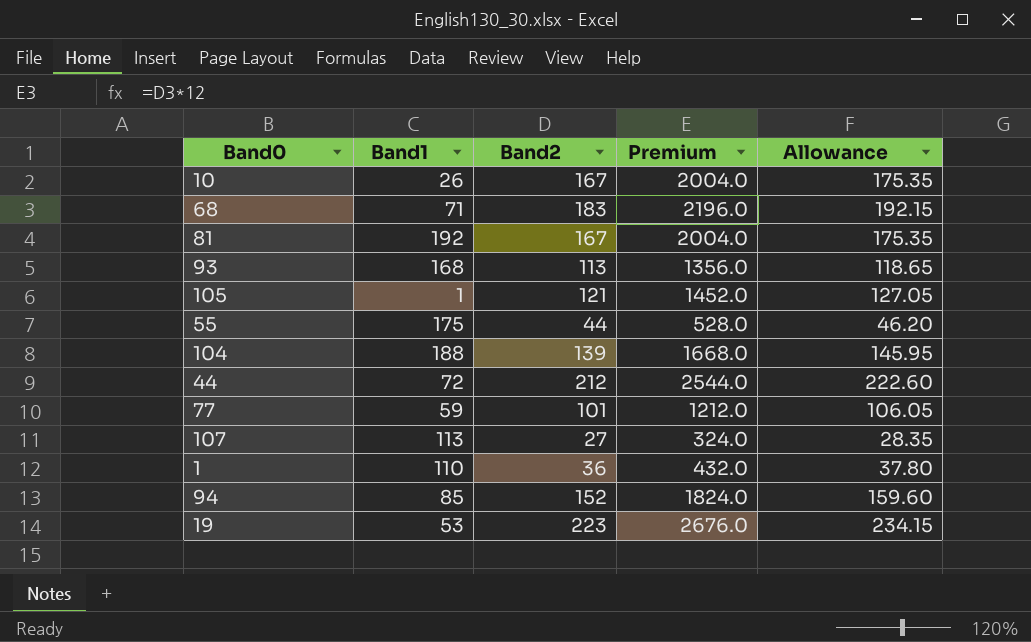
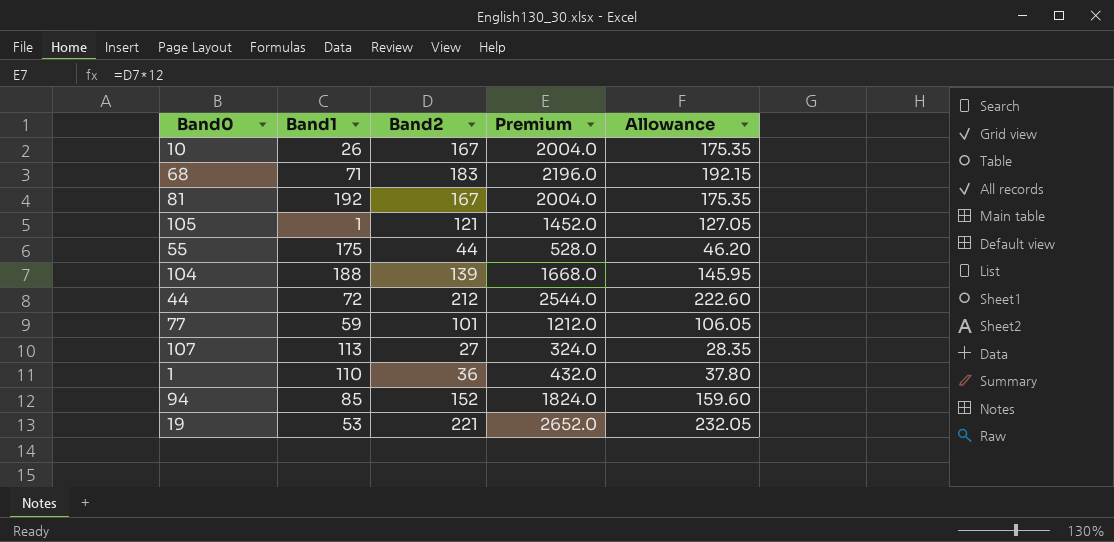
row 93: 168 | 113 | 1356.0 | 118.65 -> none
19 | Band2: 223 -> 221
19 | Premium: 2676.0 -> 2652.0
19 | Allowance: 234.15 -> 232.05

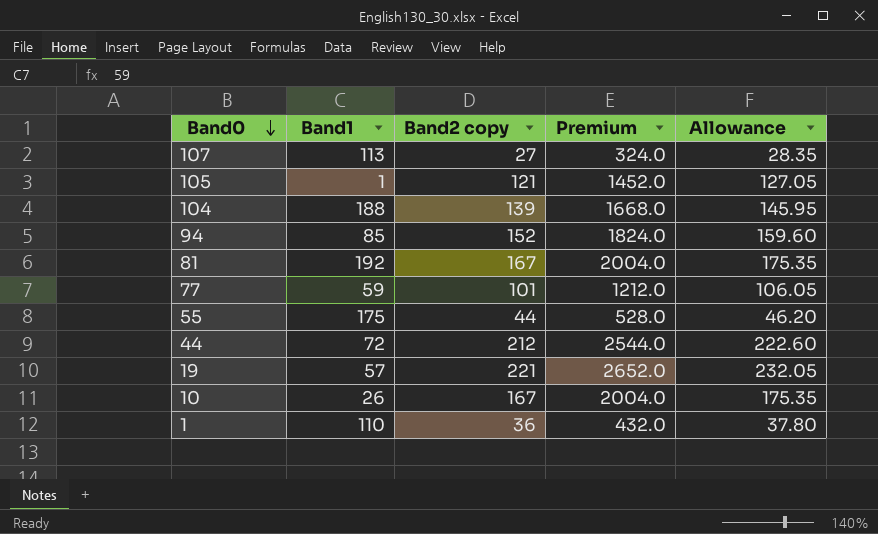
row order: none -> Band0 descending
column name: Band2 -> Band2 copy
row 68: 71 | 183 | 2196.0 | 192.15 -> none
19 | Band1: 53 -> 57

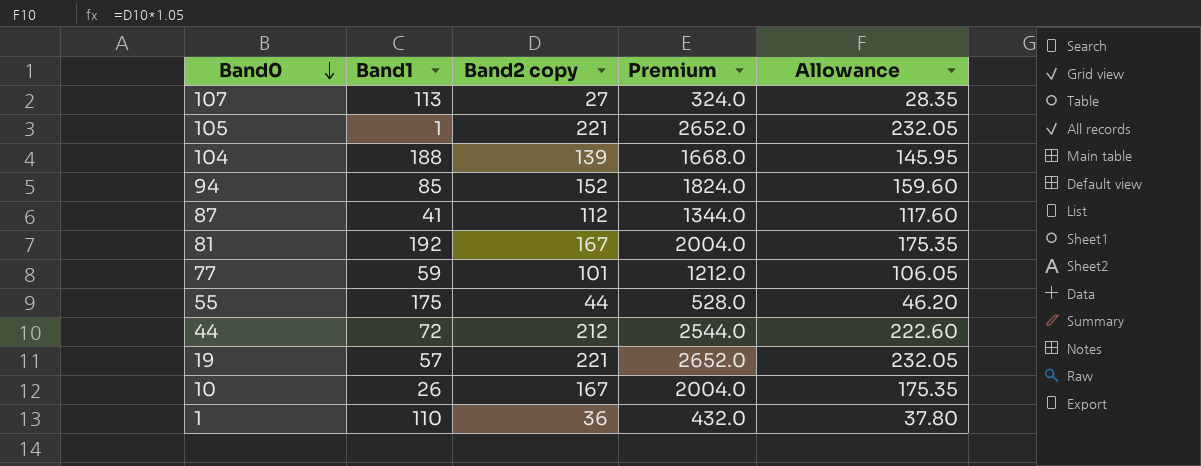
105 | Band2 copy: 121 -> 221
105 | Premium: 1452.0 -> 2652.0
105 | Allowance: 127.05 -> 232.05
row 87: none -> 41 | 112 | 1344.0 | 117.60

